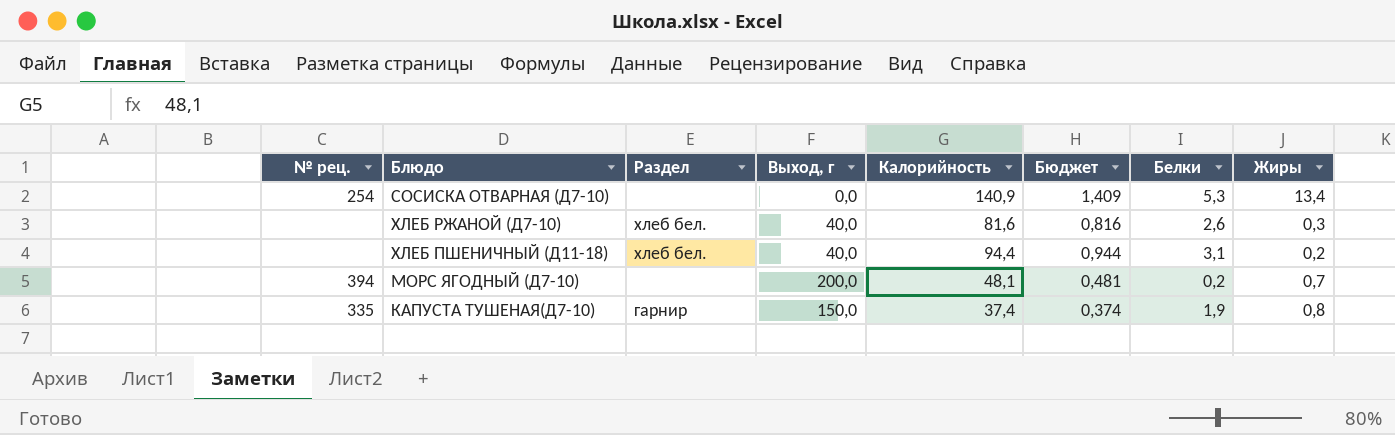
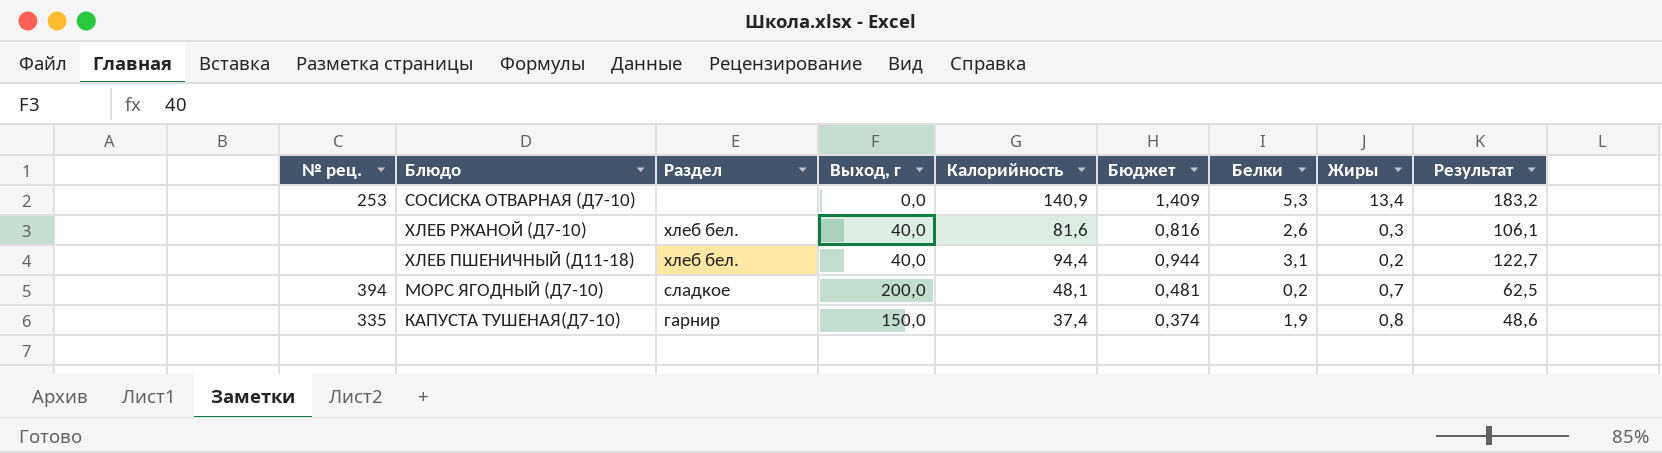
column Результат | formula: none -> [Калорийность] * 1,3
СОСИСКА ОТВАРНАЯ (Д7-10) | № рец.: 254 -> 253
МОРС ЯГОДНЫЙ (Д7-10) | Раздел: none -> сладкое

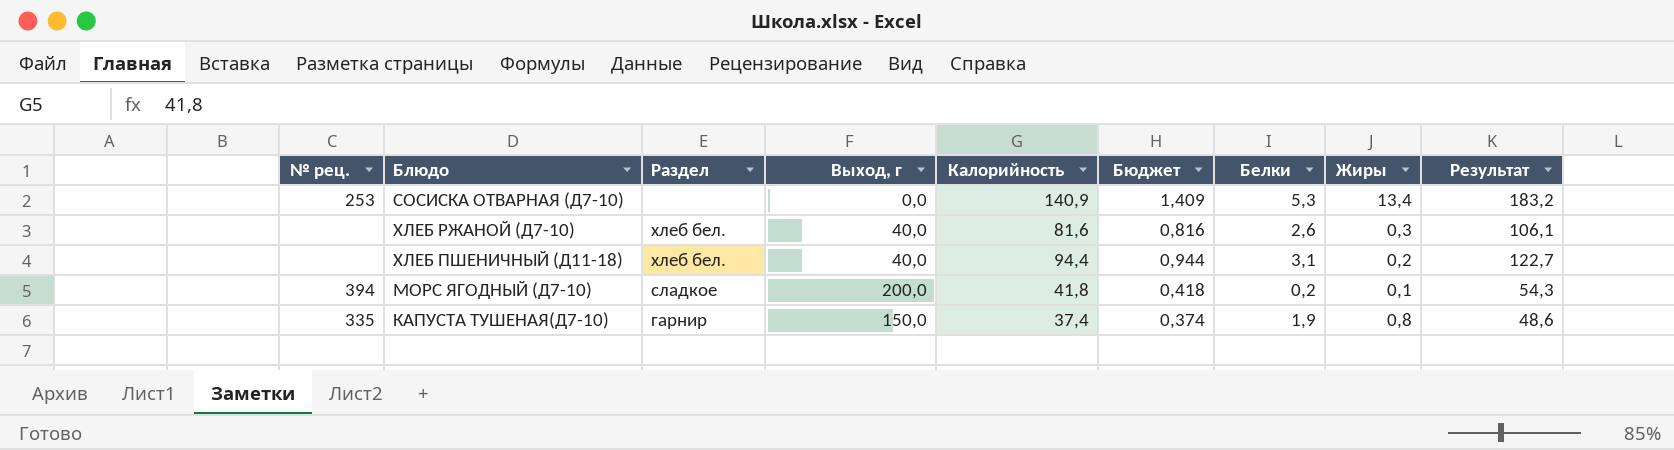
МОРС ЯГОДНЫЙ (Д7-10) | Калорийность: 48,1 -> 41,8
МОРС ЯГОДНЫЙ (Д7-10) | Бюджет: 0,481 -> 0,418
МОРС ЯГОДНЫЙ (Д7-10) | Жиры: 0,7 -> 0,1
МОРС ЯГОДНЫЙ (Д7-10) | Результат: 62,5 -> 54,3

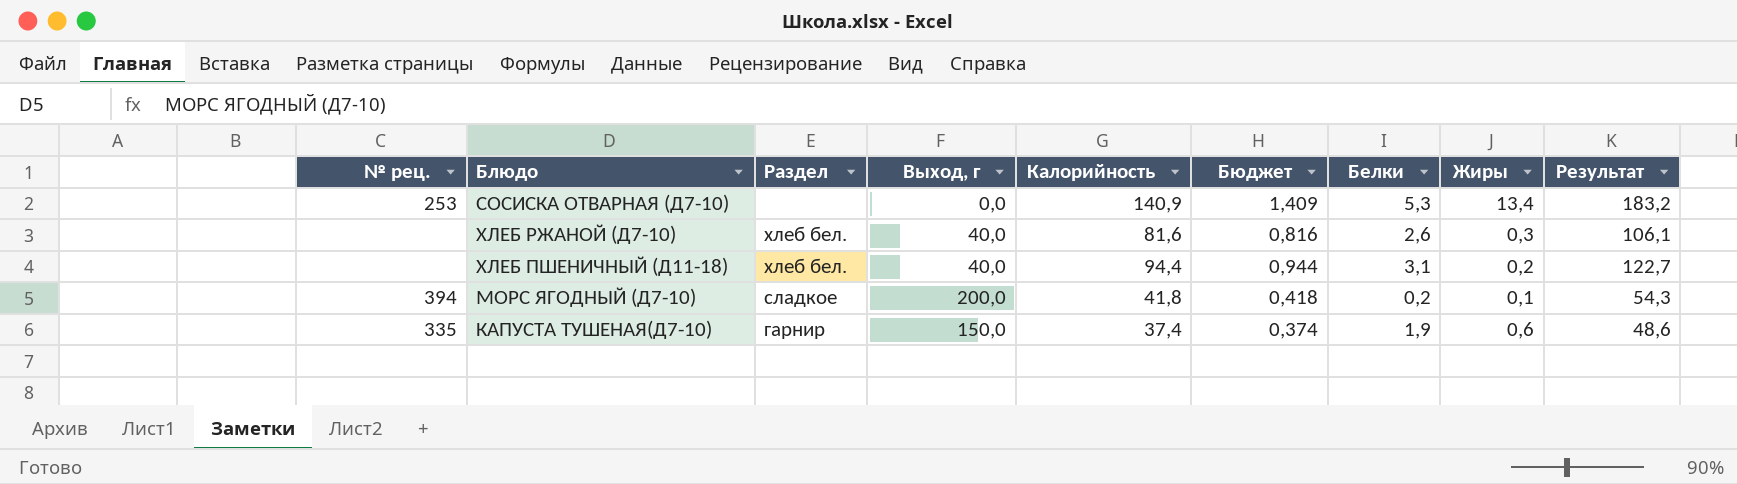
КАПУСТА ТУШЕНАЯ(Д7-10) | Жиры: 0,8 -> 0,6

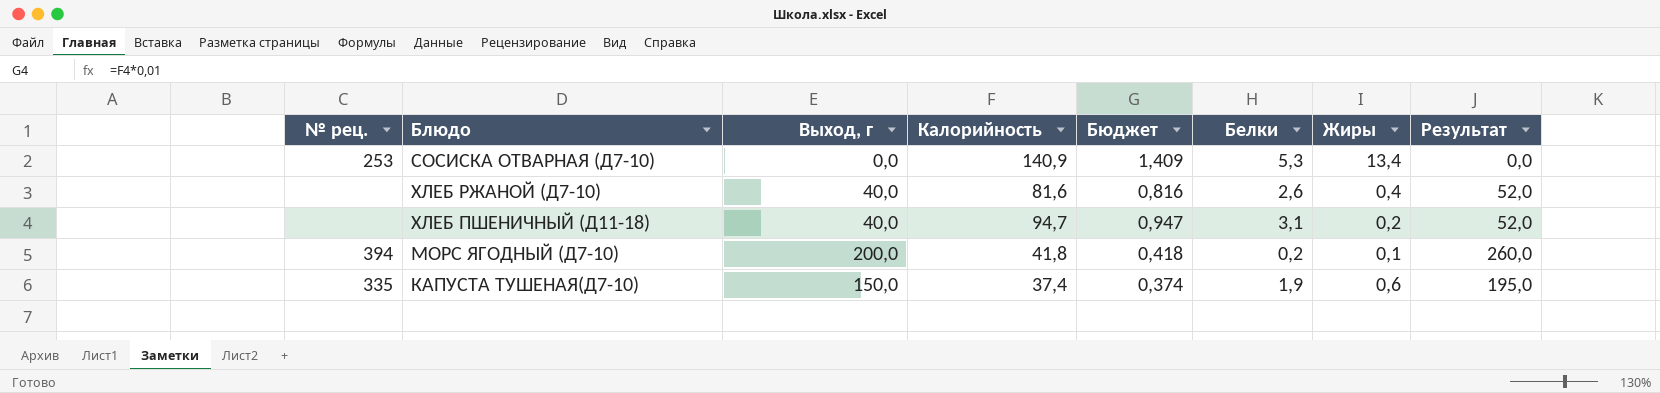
column Раздел | position: 3 -> none
column Результат | formula: [Калорийность] * 1,3 -> [Выход, г] * 1,3
ХЛЕБ РЖАНОЙ (Д7-10) | Жиры: 0,3 -> 0,4
ХЛЕБ ПШЕНИЧНЫЙ (Д11-18) | Калорийность: 94,4 -> 94,7
ХЛЕБ ПШЕНИЧНЫЙ (Д11-18) | Бюджет: 0,944 -> 0,947

